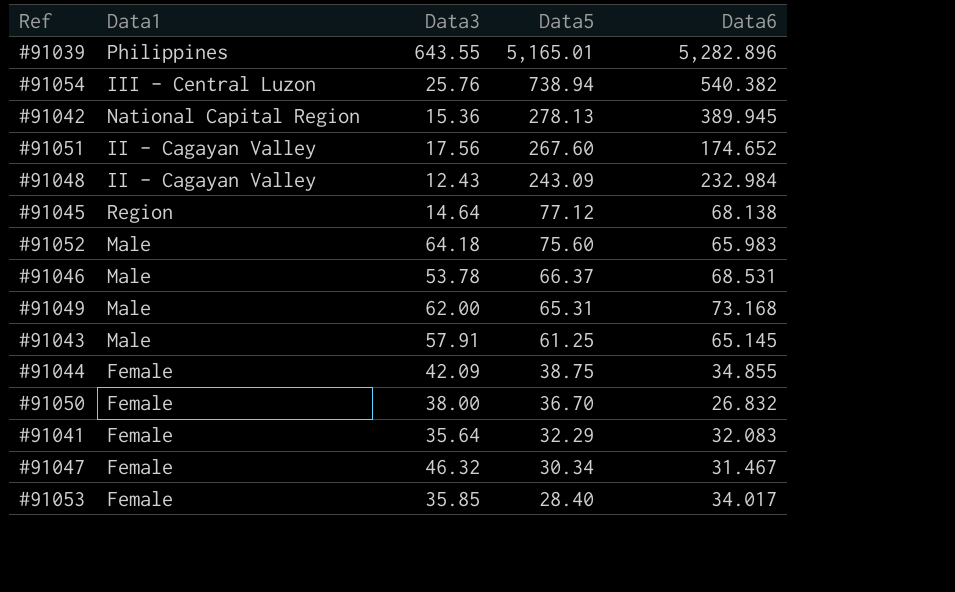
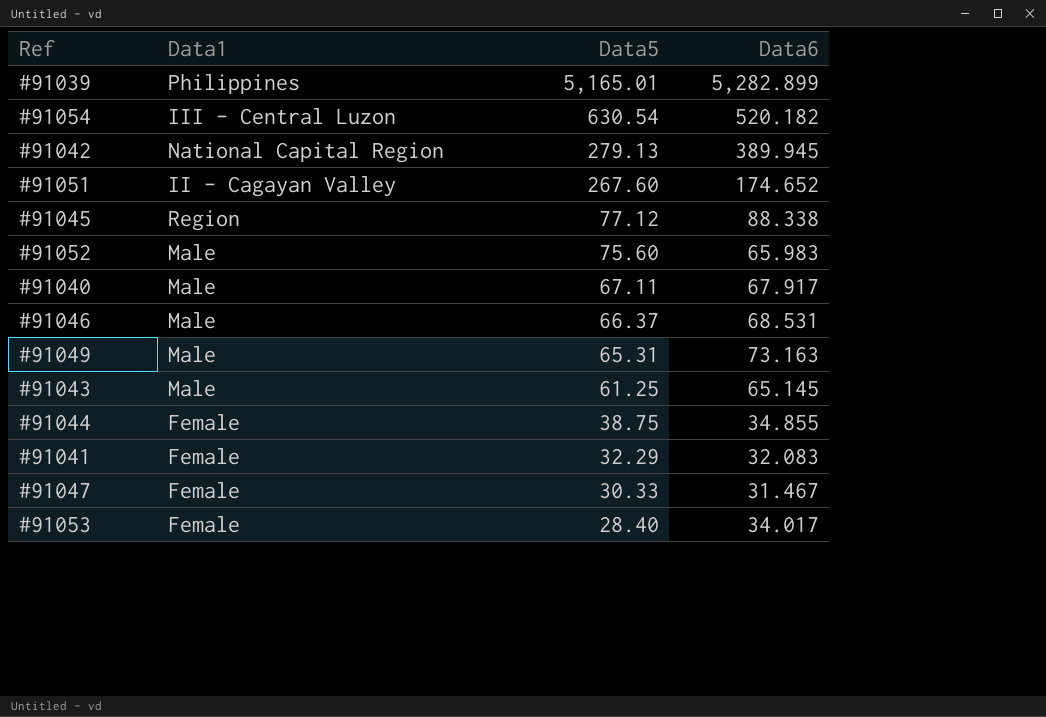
column Data3 | position: 3 -> none
row #91048: II - Cagayan Valley | 12.43 | 243.09 | 232.984 -> none
row #91050: Female | 38.00 | 36.70 | 26.832 -> none
#91039 | Data6: 5,282.896 -> 5,282.899
#91054 | Data5: 738.94 -> 630.54
#91054 | Data6: 540.382 -> 520.182
#91042 | Data5: 278.13 -> 279.13
#91045 | Data6: 68.138 -> 88.338
row #91040: none -> Male | 67.11 | 67.917
#91049 | Data6: 73.168 -> 73.163
#91047 | Data5: 30.34 -> 30.33

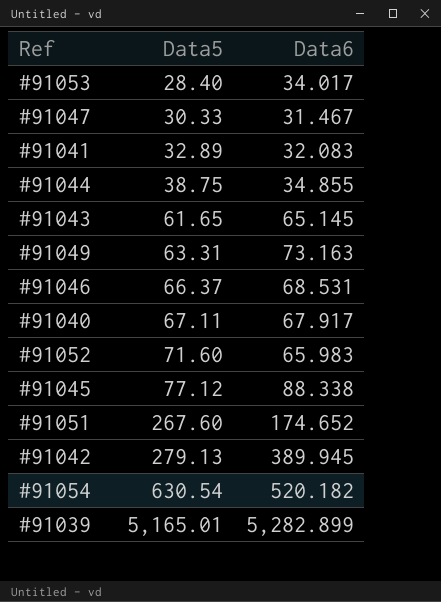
row order: Data5 descending -> Data5 ascending
column Data1 | position: 2 -> none
#91041 | Data5: 32.29 -> 32.89
#91043 | Data5: 61.25 -> 61.65
#91049 | Data5: 65.31 -> 63.31
#91052 | Data5: 75.60 -> 71.60

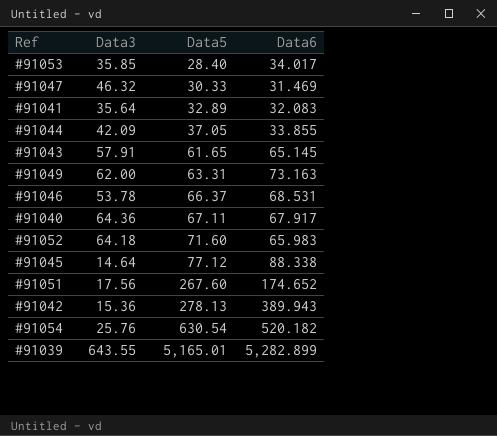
column Data3 | position: none -> 2
#91047 | Data6: 31.467 -> 31.469
#91044 | Data5: 38.75 -> 37.05
#91044 | Data6: 34.855 -> 33.855
#91042 | Data5: 279.13 -> 278.13
#91042 | Data6: 389.945 -> 389.943

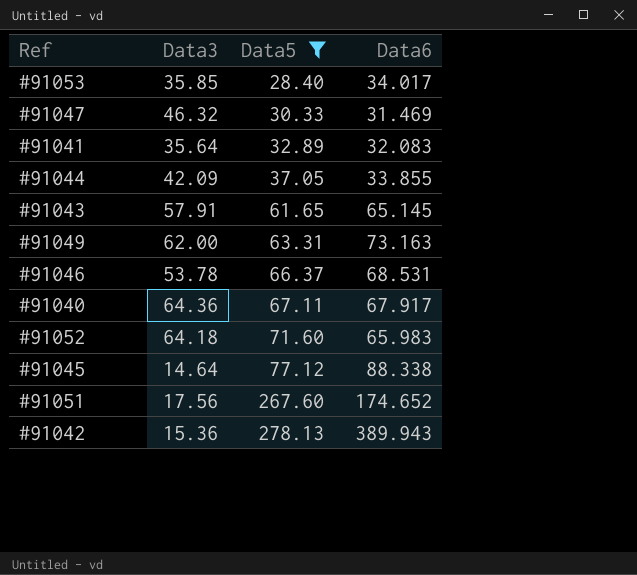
filter: none -> Data5 <= 278.13

